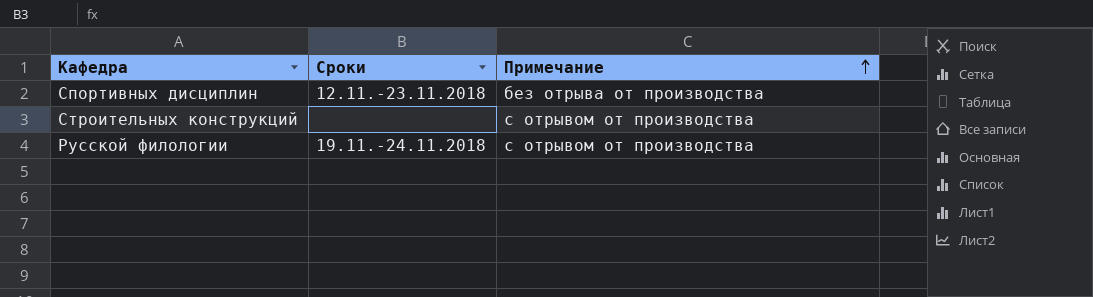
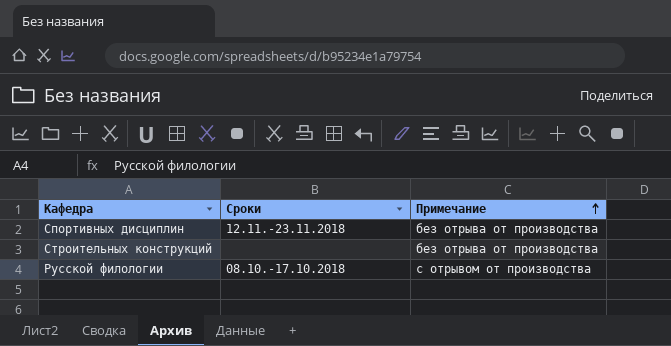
Строительных конструкций | Примечание: с отрывом от производства -> без отрыва от производства
Русской филологии | Сроки: 19.11.-24.11.2018 -> 08.10.-17.10.2018

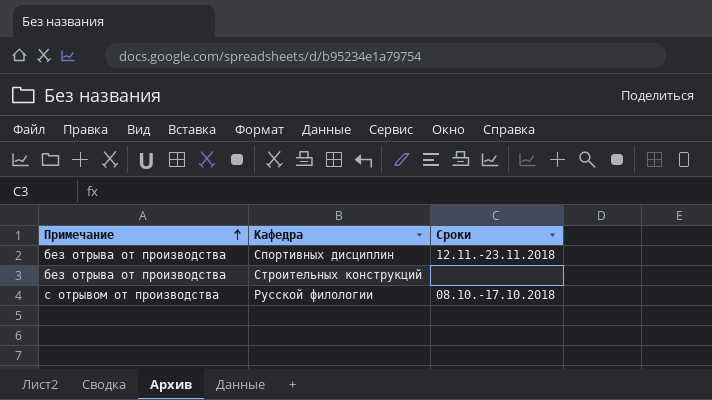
column Примечание | position: 3 -> 1

